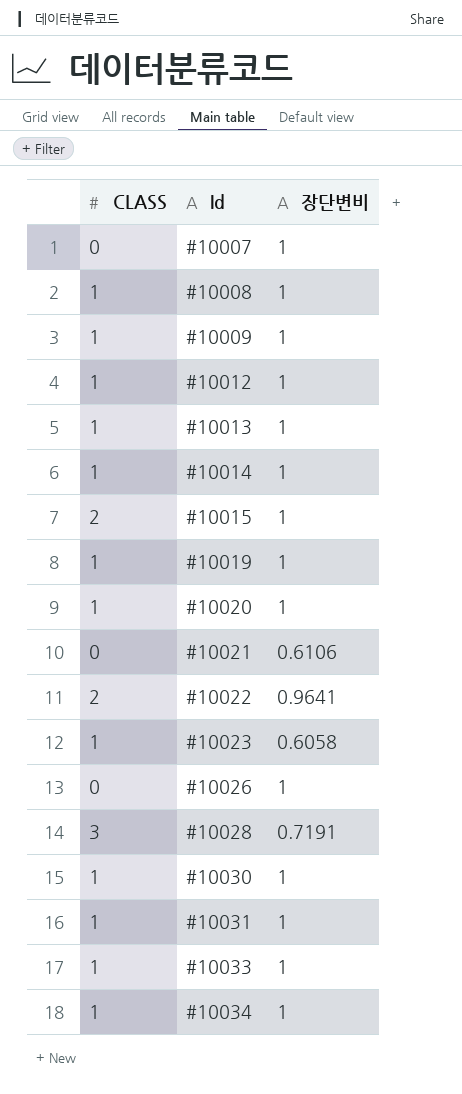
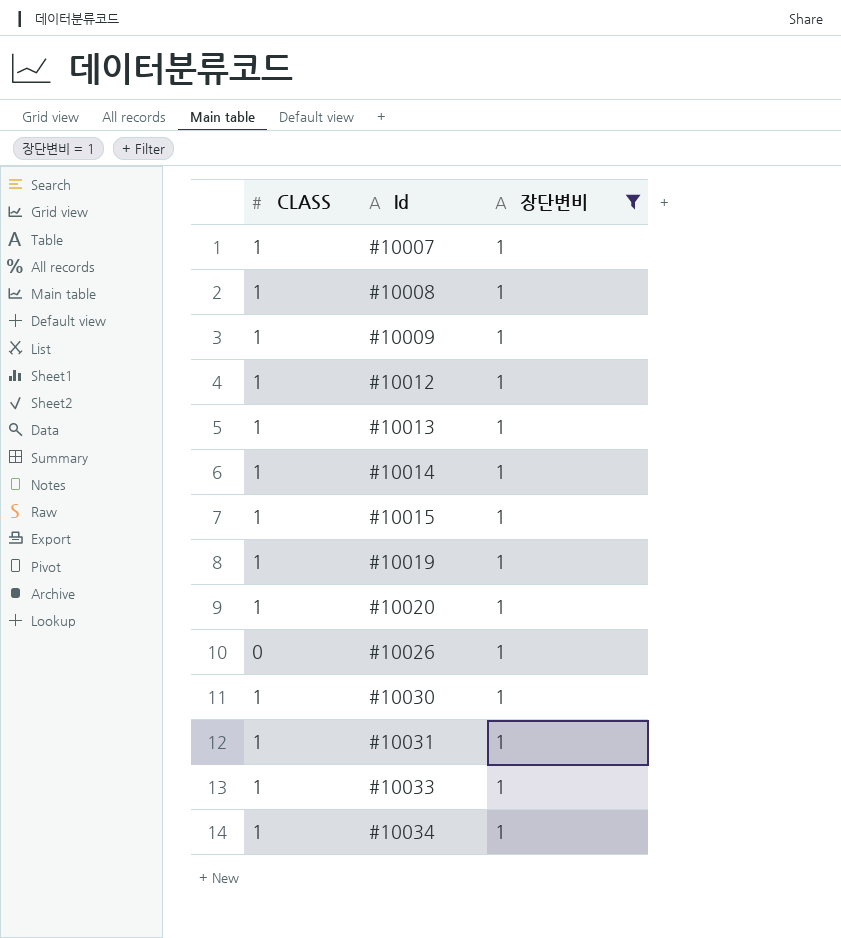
filter: none -> 장단변비 = 1
#10007 | CLASS: 0 -> 1
#10015 | CLASS: 2 -> 1

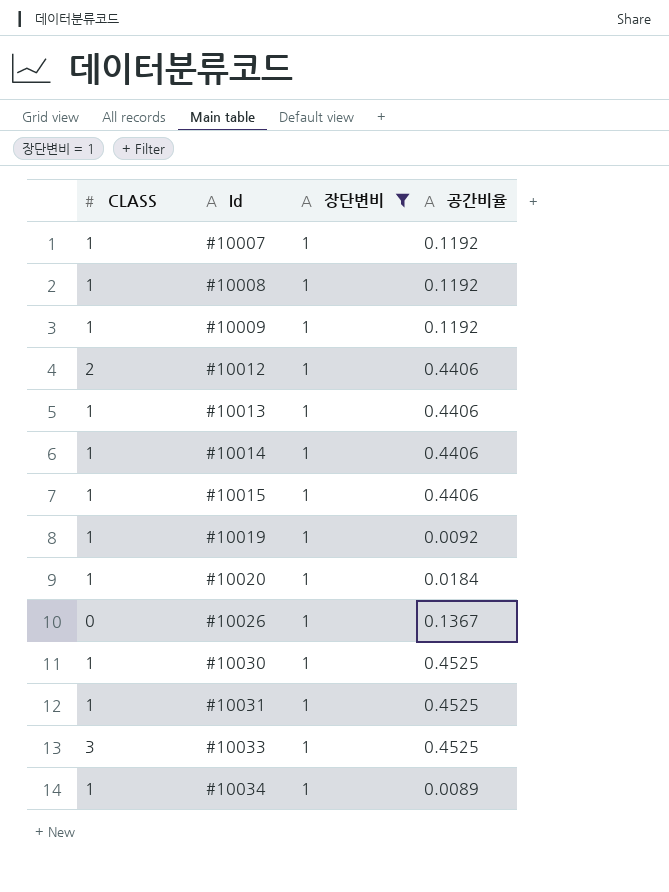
column 공간비율 | position: none -> 4
#10012 | CLASS: 1 -> 2
#10033 | CLASS: 1 -> 3

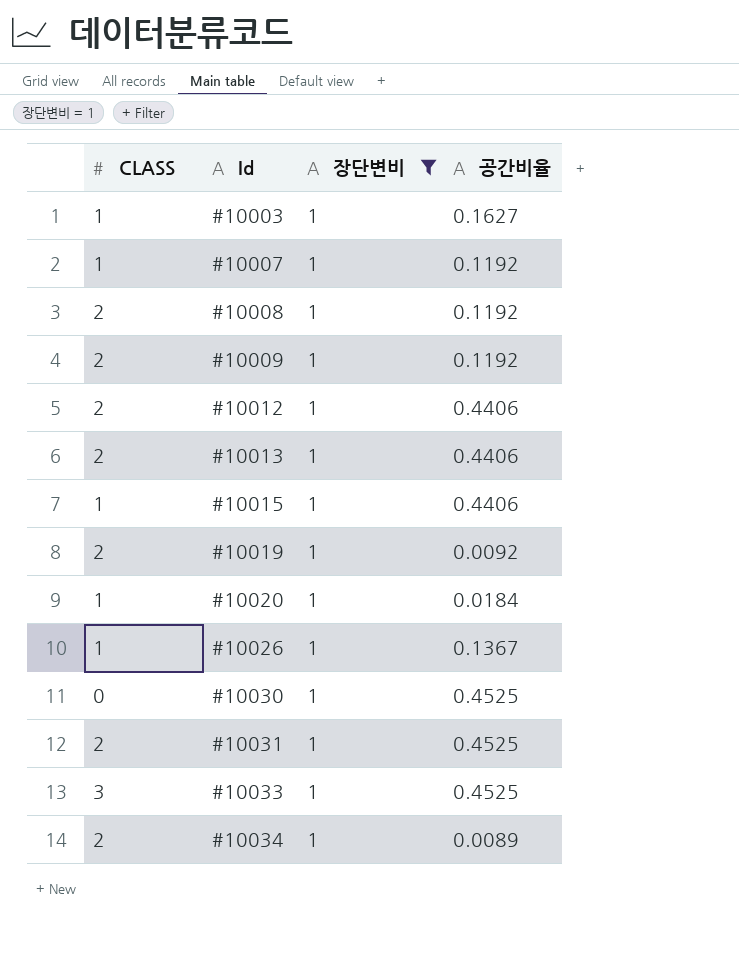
row #10014: 1 | 1 | 0.4406 -> none
row #10003: none -> 1 | 1 | 0.1627
#10008 | CLASS: 1 -> 2
#10009 | CLASS: 1 -> 2
#10013 | CLASS: 1 -> 2
#10019 | CLASS: 1 -> 2
#10026 | CLASS: 0 -> 1
#10030 | CLASS: 1 -> 0
#10031 | CLASS: 1 -> 2
#10034 | CLASS: 1 -> 2

